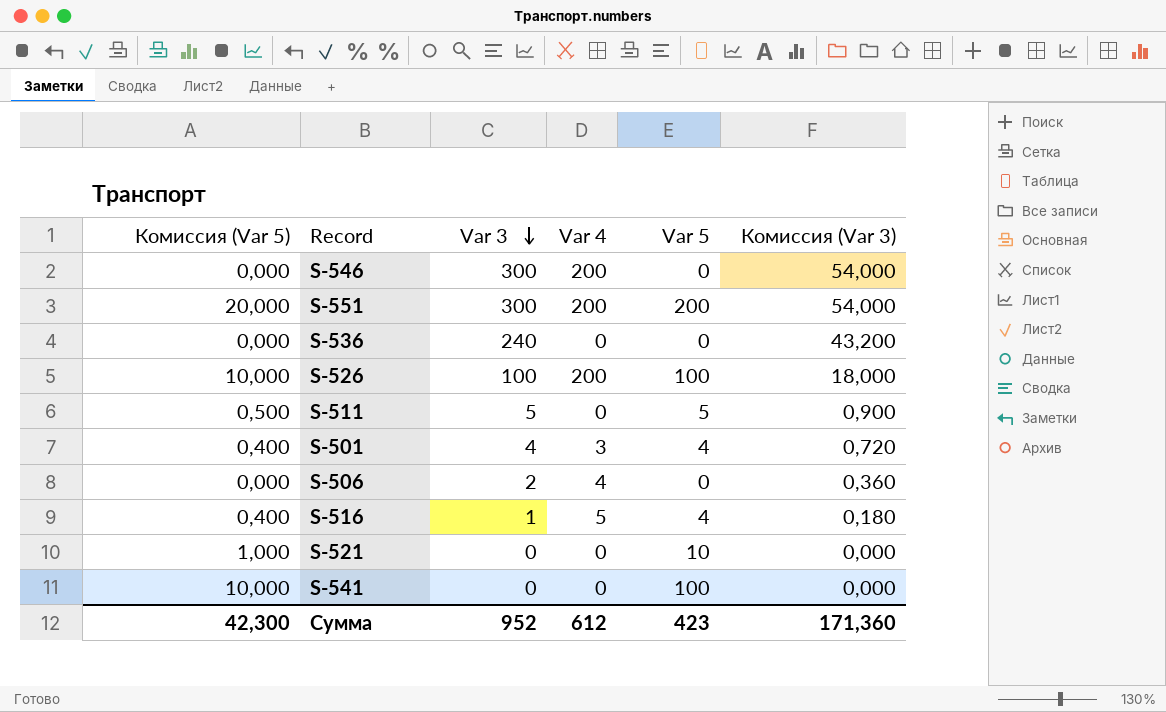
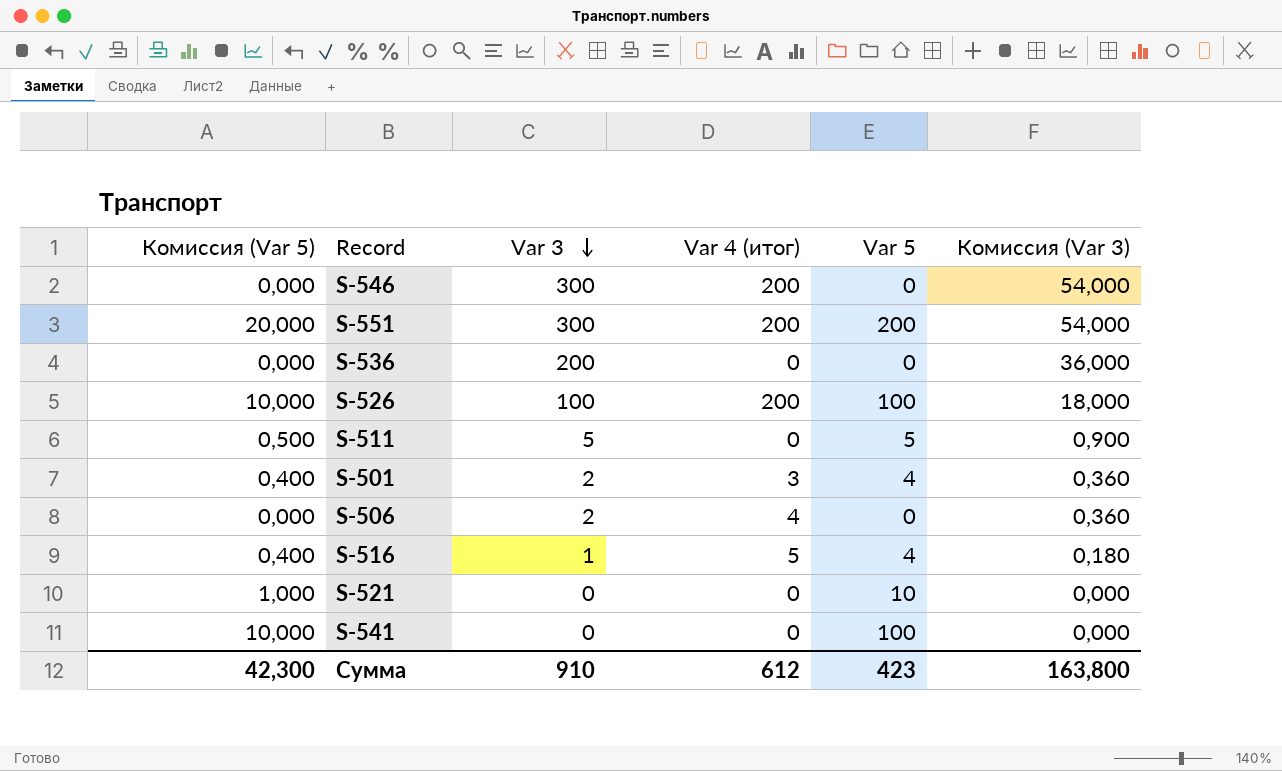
column name: Var 4 -> Var 4 (итог)
S-536 | Var 3: 240 -> 200
S-536 | Комиссия (Var 3): 43,200 -> 36,000
S-501 | Var 3: 4 -> 2
S-501 | Комиссия (Var 3): 0,720 -> 0,360
Сумма | Var 3: 952 -> 910
Сумма | Комиссия (Var 3): 171,360 -> 163,800

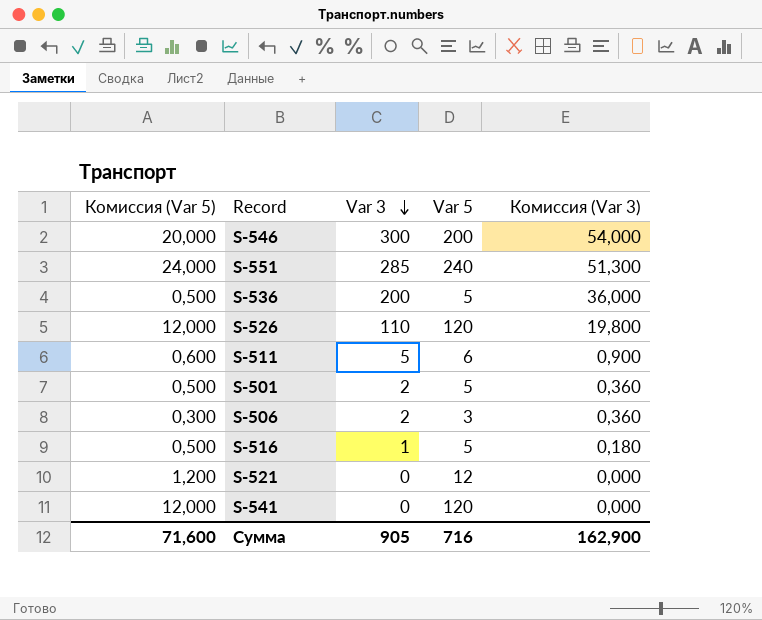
column Var 4 (итог) | position: 4 -> none
S-546 | Комиссия (Var 5): 0,000 -> 20,000
S-546 | Var 5: 0 -> 200
S-551 | Комиссия (Var 5): 20,000 -> 24,000
S-551 | Var 3: 300 -> 285
S-551 | Var 5: 200 -> 240
S-551 | Комиссия (Var 3): 54,000 -> 51,300
S-536 | Комиссия (Var 5): 0,000 -> 0,500
S-536 | Var 5: 0 -> 5
S-526 | Комиссия (Var 5): 10,000 -> 12,000
S-526 | Var 3: 100 -> 110
S-526 | Var 5: 100 -> 120
S-526 | Комиссия (Var 3): 18,000 -> 19,800
S-511 | Комиссия (Var 5): 0,500 -> 0,600
S-511 | Var 5: 5 -> 6
S-501 | Комиссия (Var 5): 0,400 -> 0,500
S-501 | Var 5: 4 -> 5
S-506 | Комиссия (Var 5): 0,000 -> 0,300
S-506 | Var 5: 0 -> 3
S-516 | Комиссия (Var 5): 0,400 -> 0,500
S-516 | Var 5: 4 -> 5
S-521 | Комиссия (Var 5): 1,000 -> 1,200
S-521 | Var 5: 10 -> 12
S-541 | Комиссия (Var 5): 10,000 -> 12,000
S-541 | Var 5: 100 -> 120
Сумма | Комиссия (Var 5): 42,300 -> 71,600
Сумма | Var 3: 910 -> 905
Сумма | Var 5: 423 -> 716
Сумма | Комиссия (Var 3): 163,800 -> 162,900

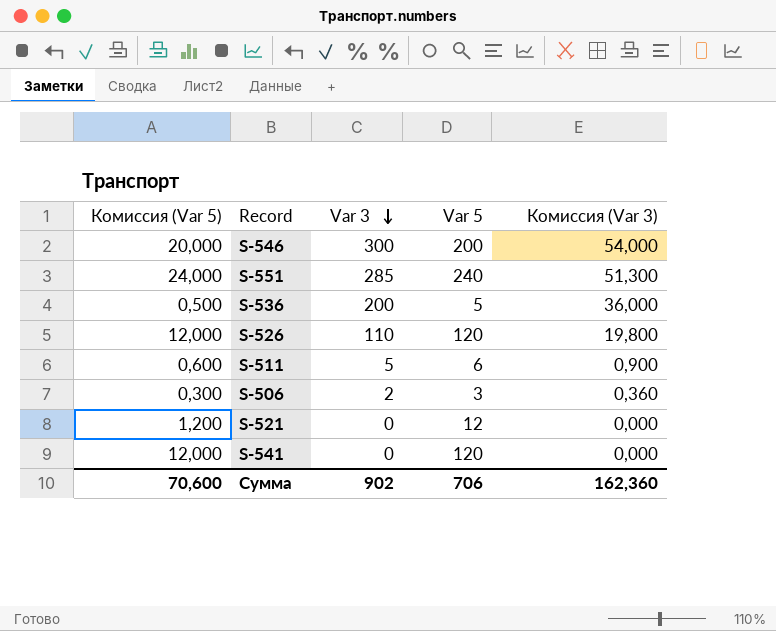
row S-501: 0,500 | 2 | 5 | 0,360 -> none
row S-516: 0,500 | 1 | 5 | 0,180 -> none
Сумма | Комиссия (Var 5): 71,600 -> 70,600
Сумма | Var 3: 905 -> 902
Сумма | Var 5: 716 -> 706
Сумма | Комиссия (Var 3): 162,900 -> 162,360

